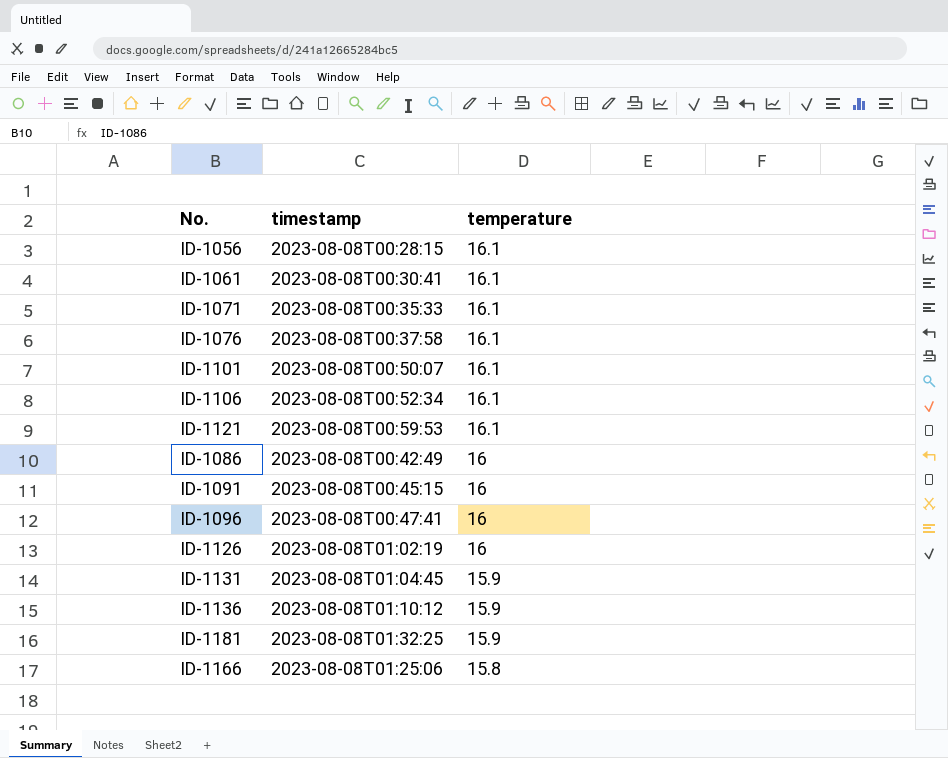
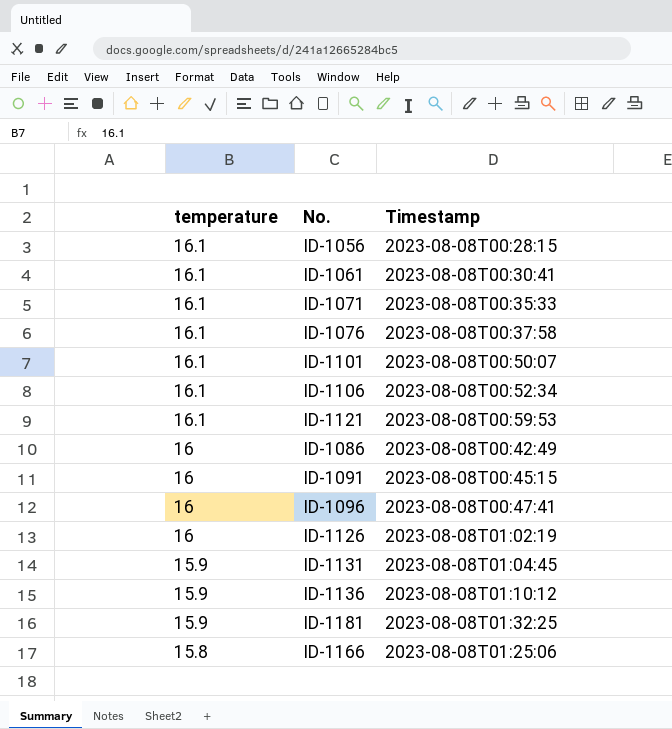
column temperature | position: 3 -> 1
column name: timestamp -> Timestamp

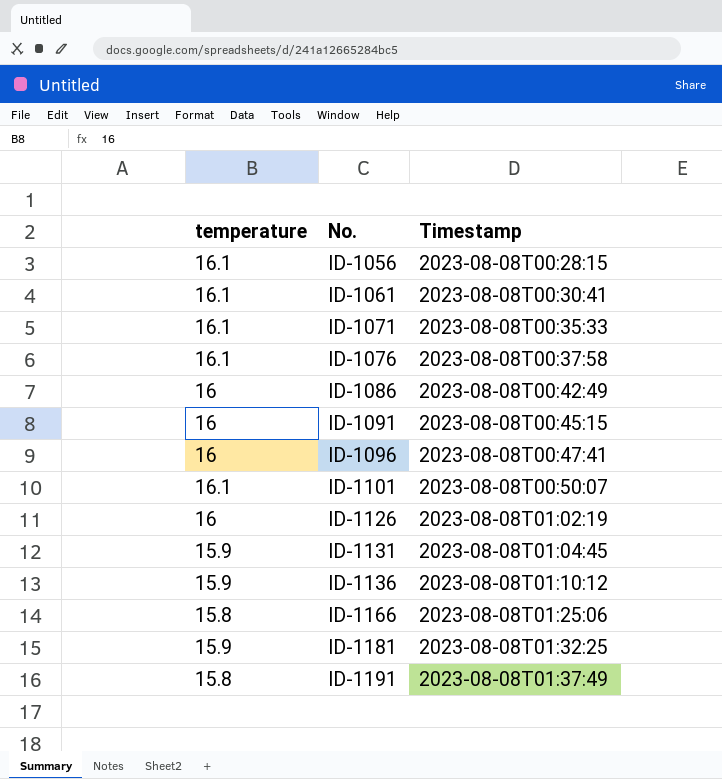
row order: temperature descending -> No. ascending
row ID-1106: 16.1 | 2023-08-08T00:52:34 -> none
row ID-1121: 16.1 | 2023-08-08T00:59:53 -> none
row ID-1191: none -> 15.8 | 2023-08-08T01:37:49

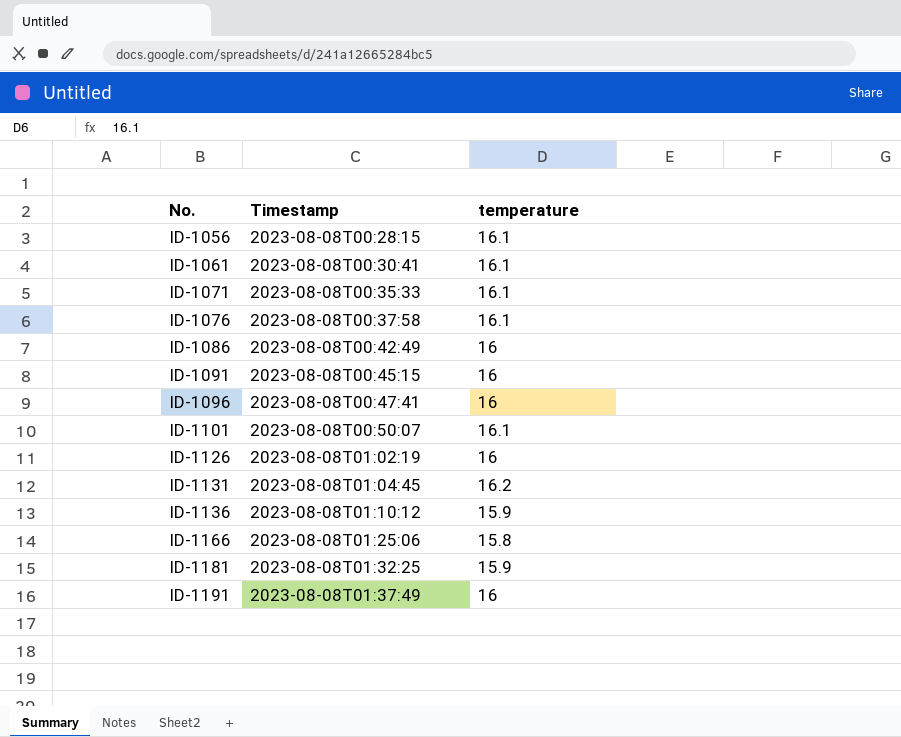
column temperature | position: 1 -> 3
ID-1131 | temperature: 15.9 -> 16.2
ID-1191 | temperature: 15.8 -> 16

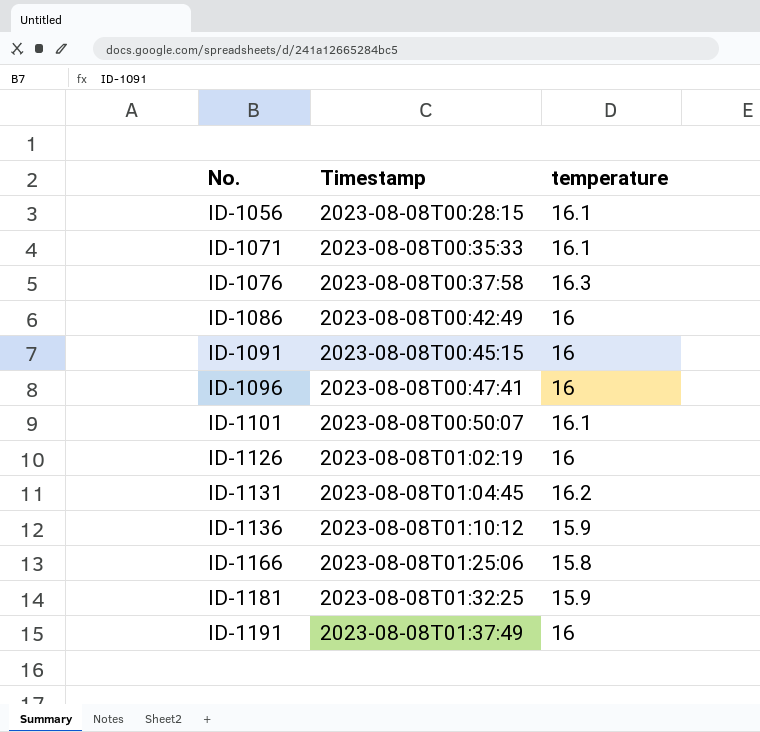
row ID-1061: 2023-08-08T00:30:41 | 16.1 -> none
ID-1076 | temperature: 16.1 -> 16.3

